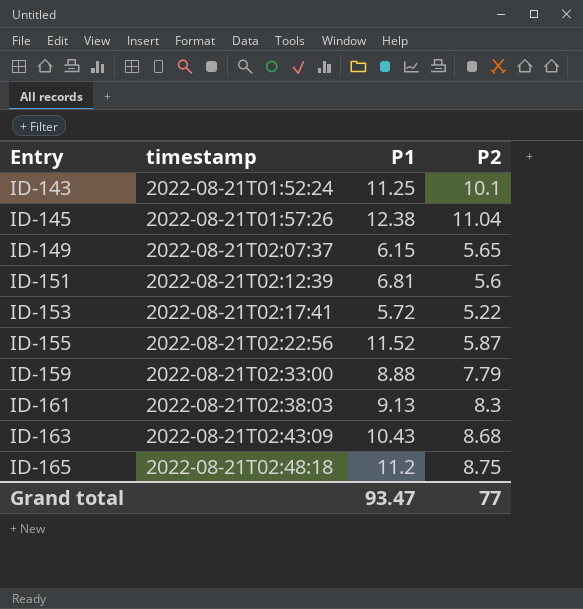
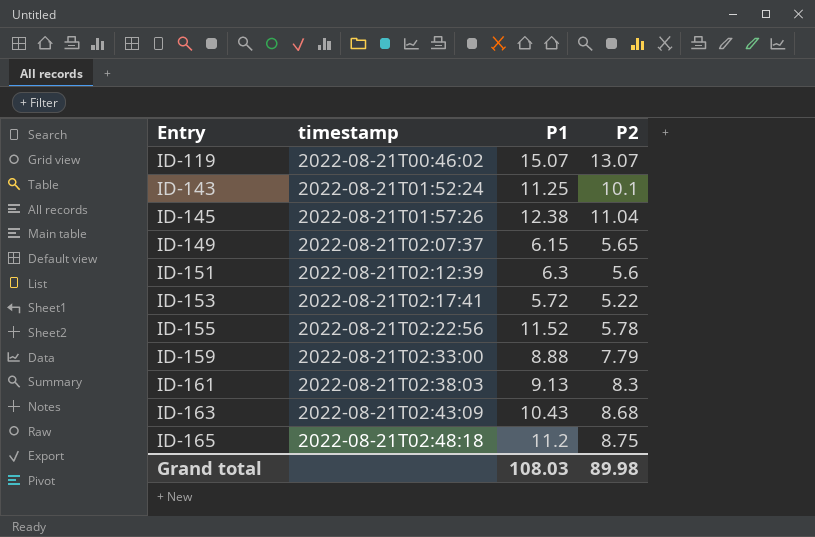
row ID-119: none -> 2022-08-21T00:46:02 | 15.07 | 13.07
ID-151 | P1: 6.81 -> 6.3
ID-155 | P2: 5.87 -> 5.78
Grand total | P1: 93.47 -> 108.03
Grand total | P2: 77 -> 89.98

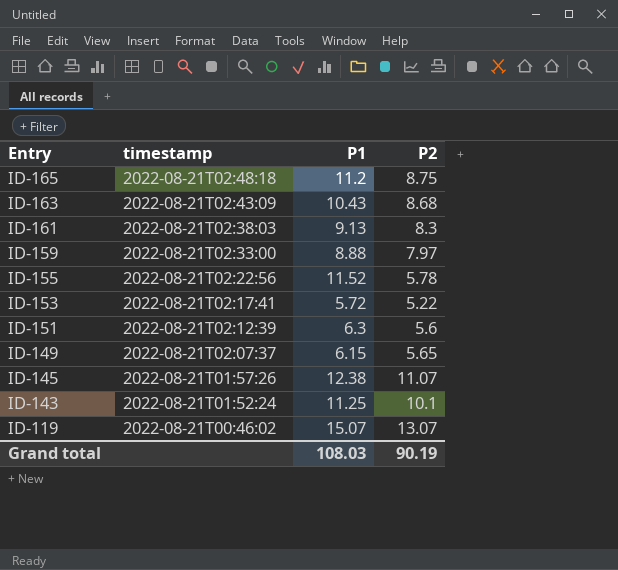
row order: Entry ascending -> Entry descending
ID-159 | P2: 7.79 -> 7.97
ID-145 | P2: 11.04 -> 11.07
Grand total | P2: 89.98 -> 90.19

